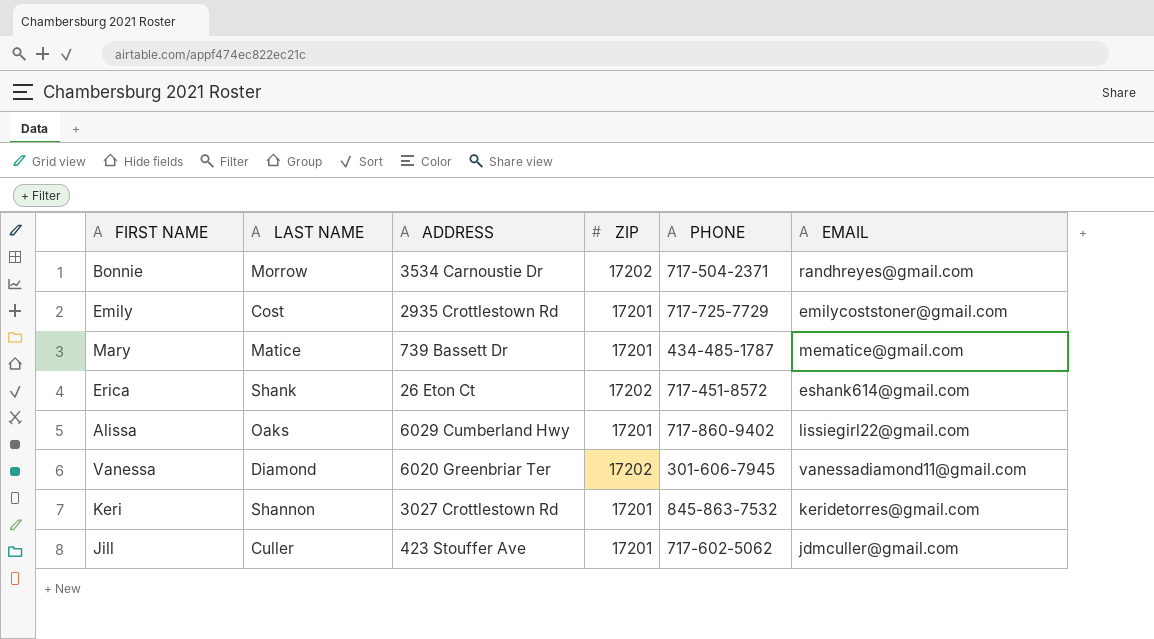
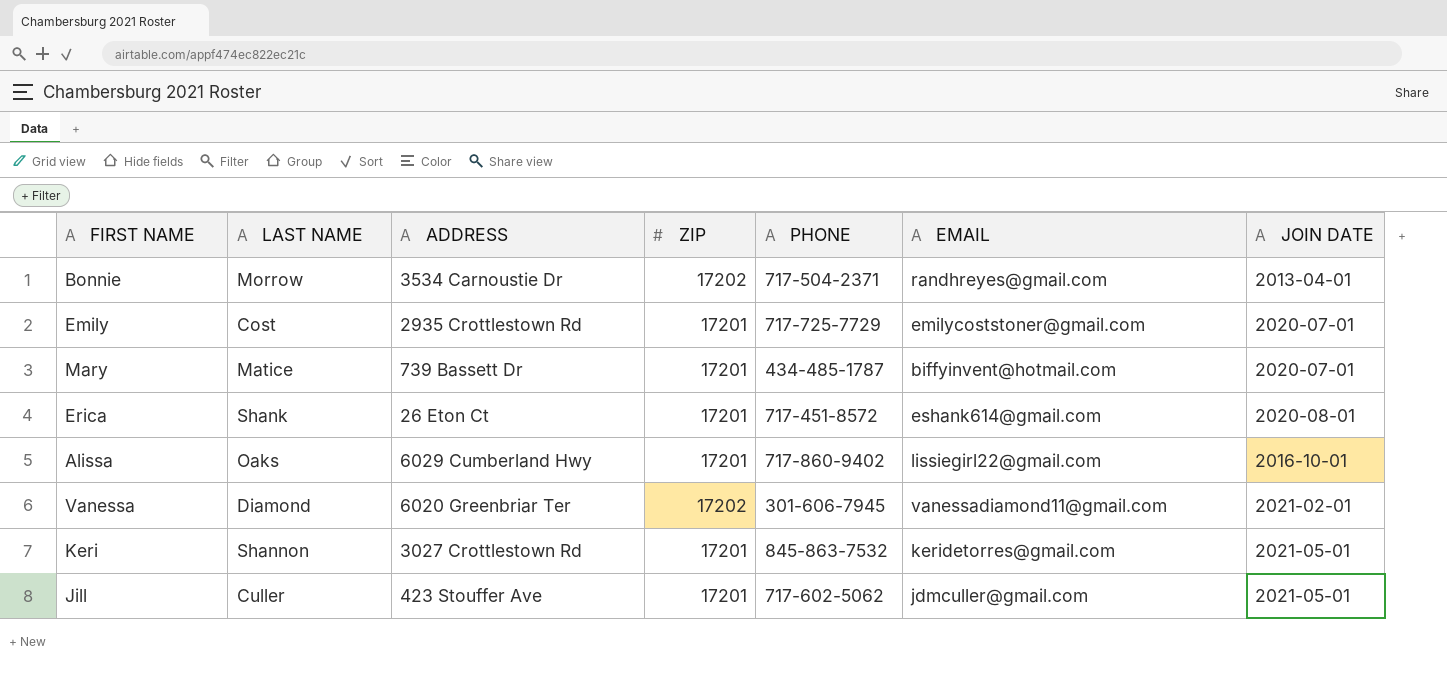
column JOIN DATE | position: none -> 7
Mary | EMAIL: mematice@gmail.com -> biffyinvent@hotmail.com
Erica | ZIP: 17202 -> 17201

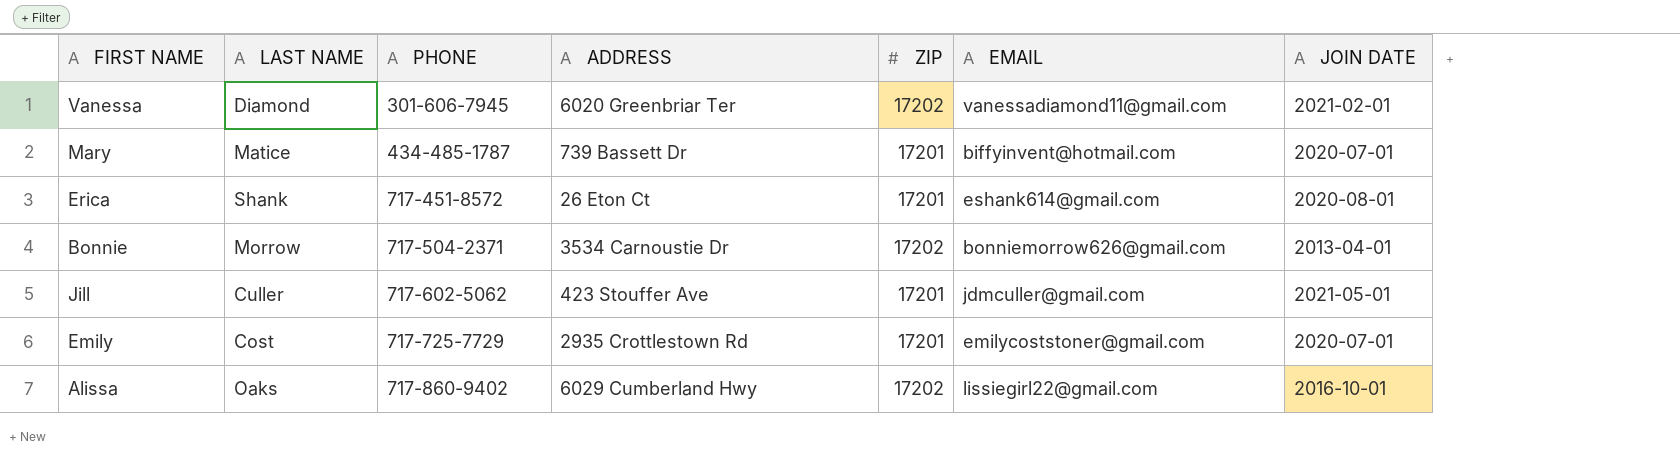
row order: none -> PHONE ascending
column PHONE | position: 5 -> 3
row Keri: Shannon | 3027 Crottlestown Rd | 17201 | 845-863-7532 | keridetorres@gmail.com | 2021-05-01 -> none
Bonnie | EMAIL: randhreyes@gmail.com -> bonniemorrow626@gmail.com
Alissa | ZIP: 17201 -> 17202

